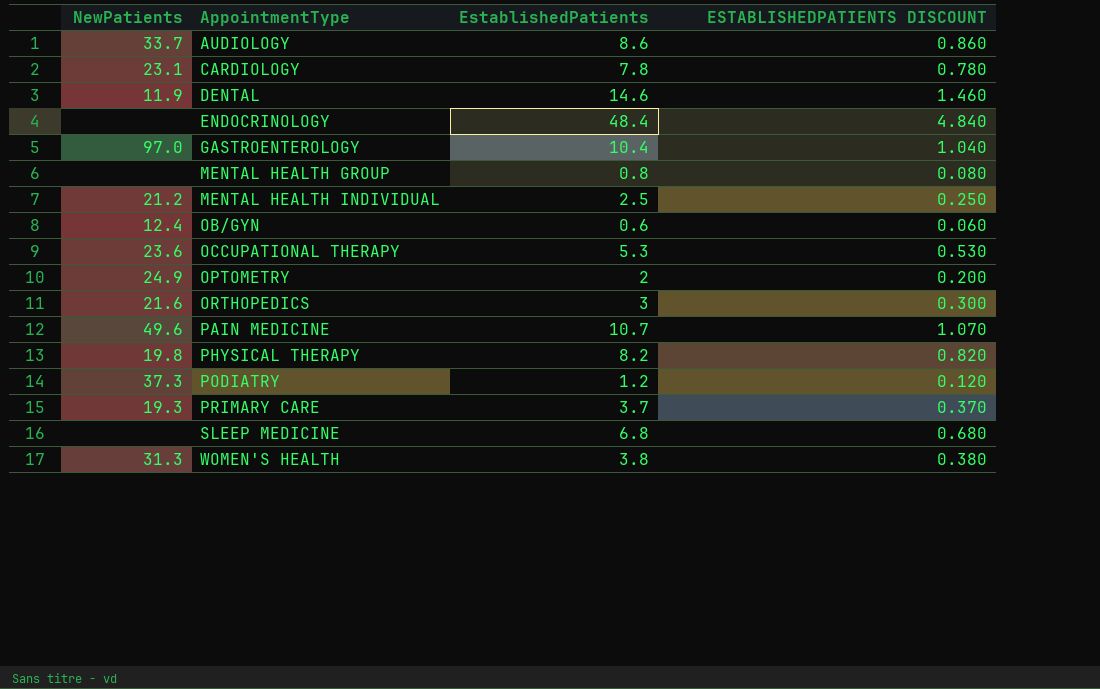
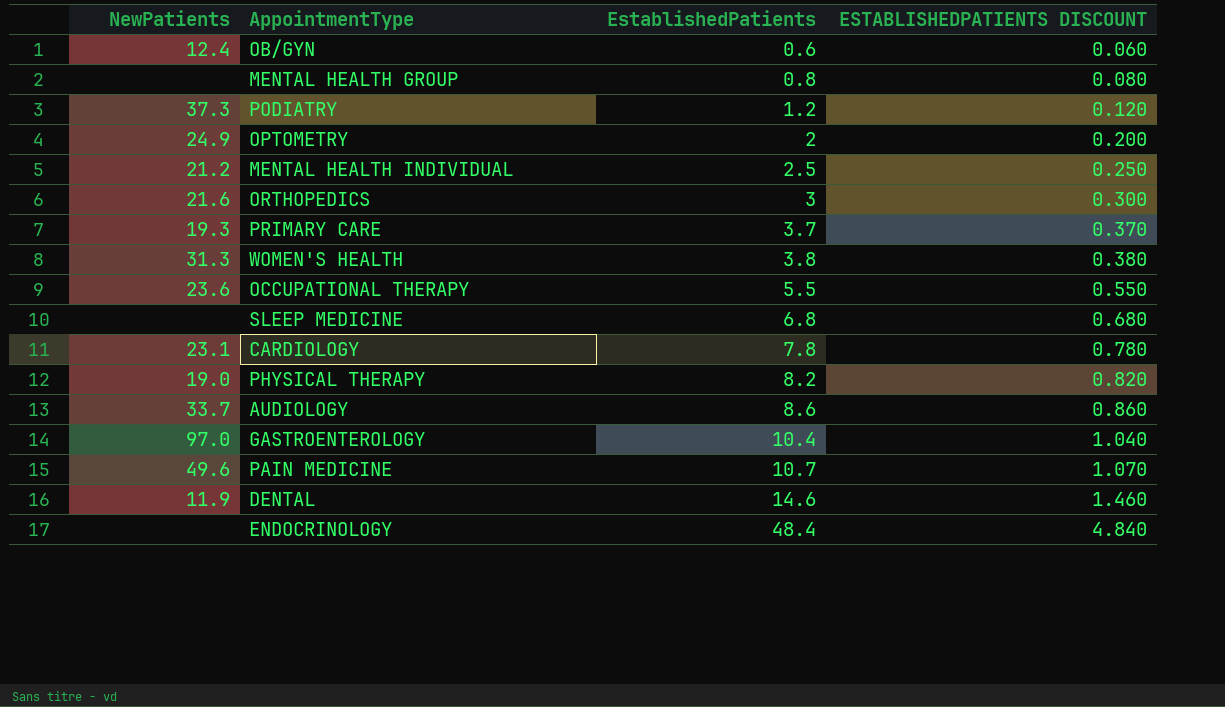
row order: AppointmentType ascending -> EstablishedPatients ascending
OCCUPATIONAL THERAPY | EstablishedPatients: 5.3 -> 5.5
OCCUPATIONAL THERAPY | ESTABLISHEDPATIENTS DISCOUNT: 0.530 -> 0.550
PHYSICAL THERAPY | NewPatients: 19.8 -> 19.0

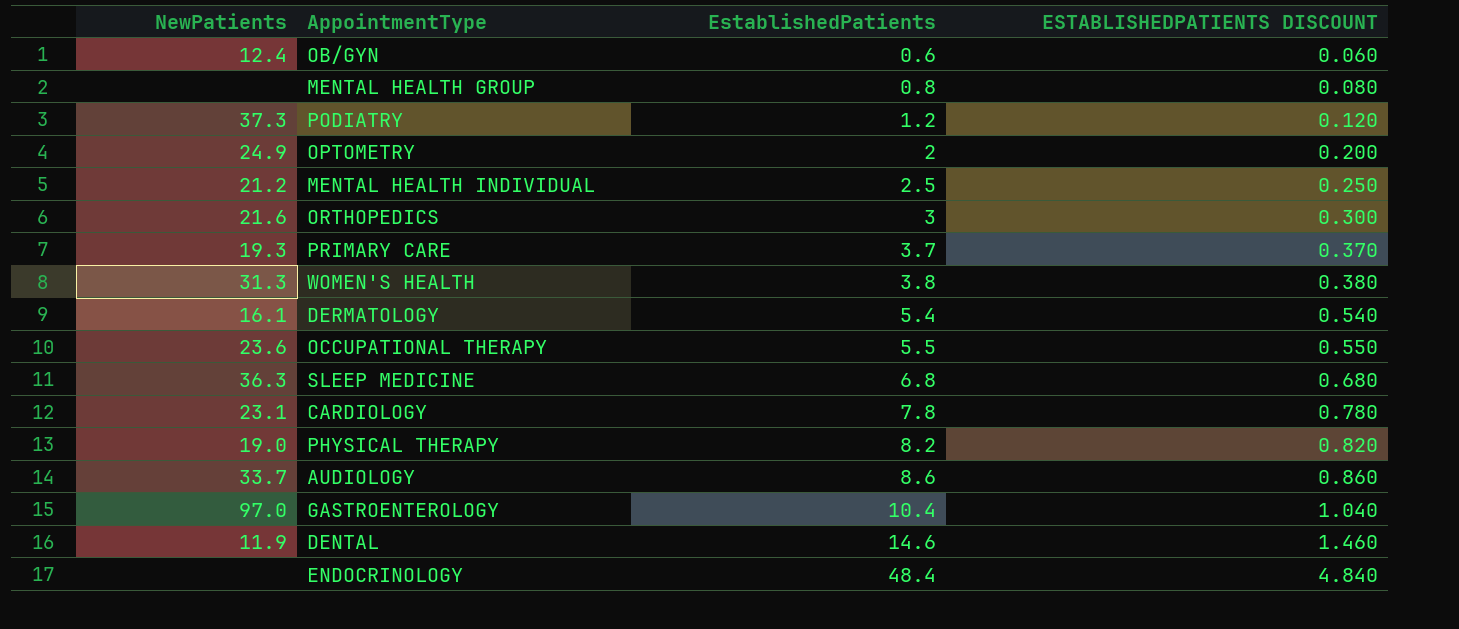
row PAIN MEDICINE: 49.6 | 10.7 | 1.070 -> none
row DERMATOLOGY: none -> 16.1 | 5.4 | 0.540
SLEEP MEDICINE | NewPatients: none -> 36.3

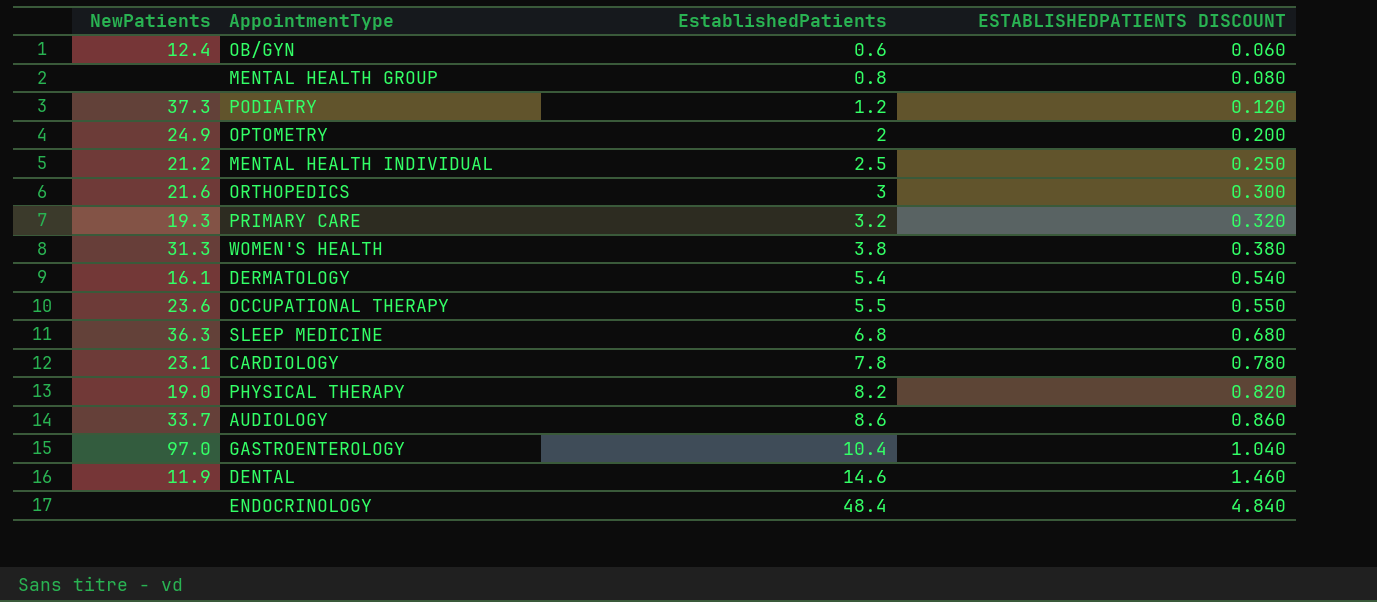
PRIMARY CARE | EstablishedPatients: 3.7 -> 3.2
PRIMARY CARE | ESTABLISHEDPATIENTS DISCOUNT: 0.370 -> 0.320

